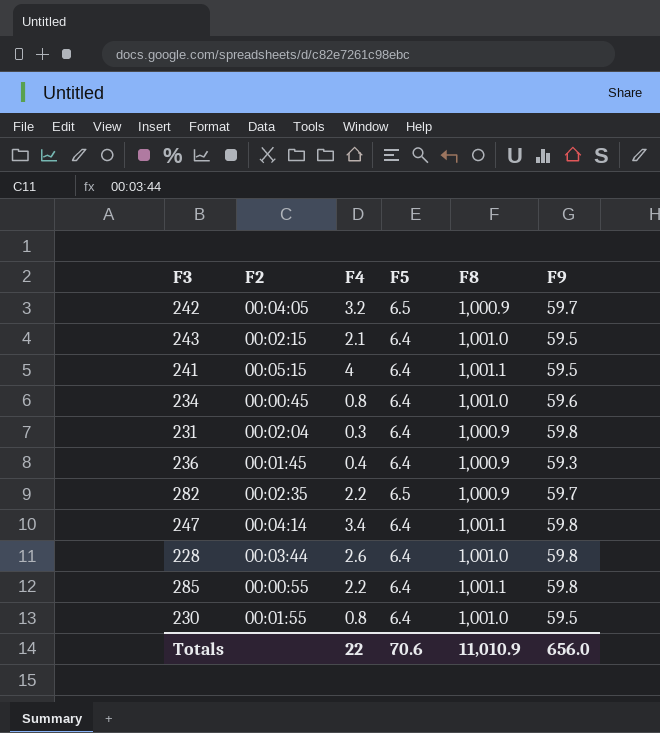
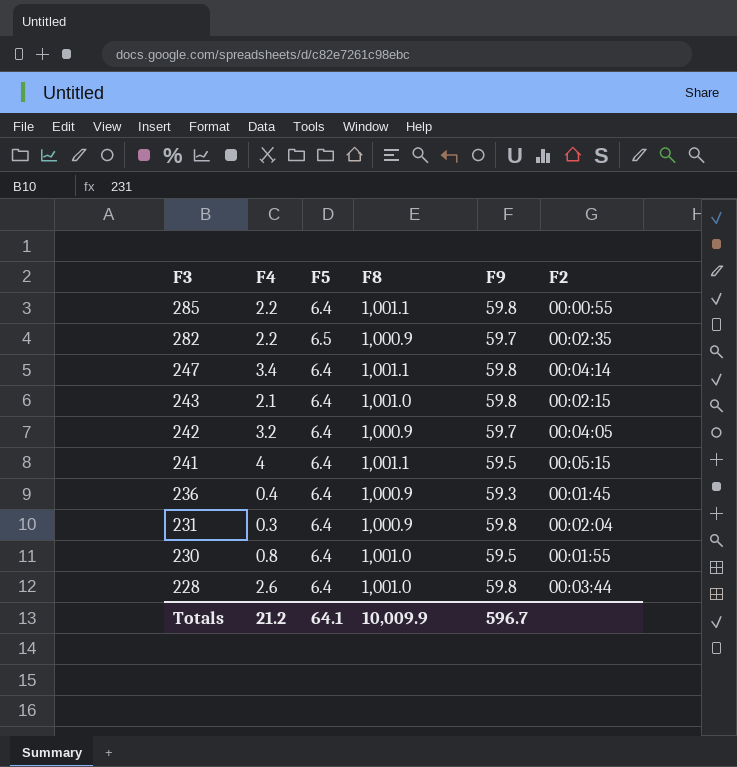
row order: none -> F3 descending
column F2 | position: 2 -> 6
row 234: 00:00:45 | 0.8 | 6.4 | 1,001.0 | 59.6 -> none
243 | F9: 59.5 -> 59.8
242 | F5: 6.5 -> 6.4
Totals | F4: 22 -> 21.2
Totals | F5: 70.6 -> 64.1
Totals | F8: 11,010.9 -> 10,009.9
Totals | F9: 656.0 -> 596.7

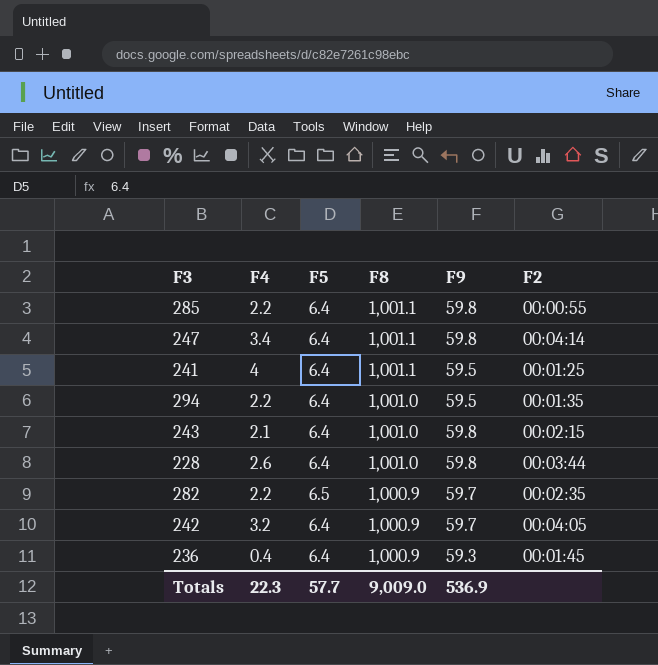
row order: F3 descending -> F8 descending
row 231: 0.3 | 6.4 | 1,000.9 | 59.8 | 00:02:04 -> none
row 230: 0.8 | 6.4 | 1,001.0 | 59.5 | 00:01:55 -> none
241 | F2: 00:05:15 -> 00:01:25
row 294: none -> 2.2 | 6.4 | 1,001.0 | 59.5 | 00:01:35
Totals | F4: 21.2 -> 22.3
Totals | F5: 64.1 -> 57.7
Totals | F8: 10,009.9 -> 9,009.0
Totals | F9: 596.7 -> 536.9

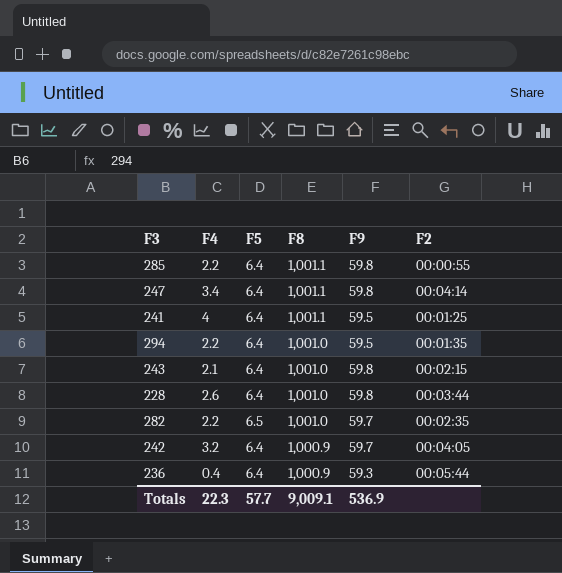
282 | F8: 1,000.9 -> 1,001.0
236 | F2: 00:01:45 -> 00:05:44
Totals | F8: 9,009.0 -> 9,009.1

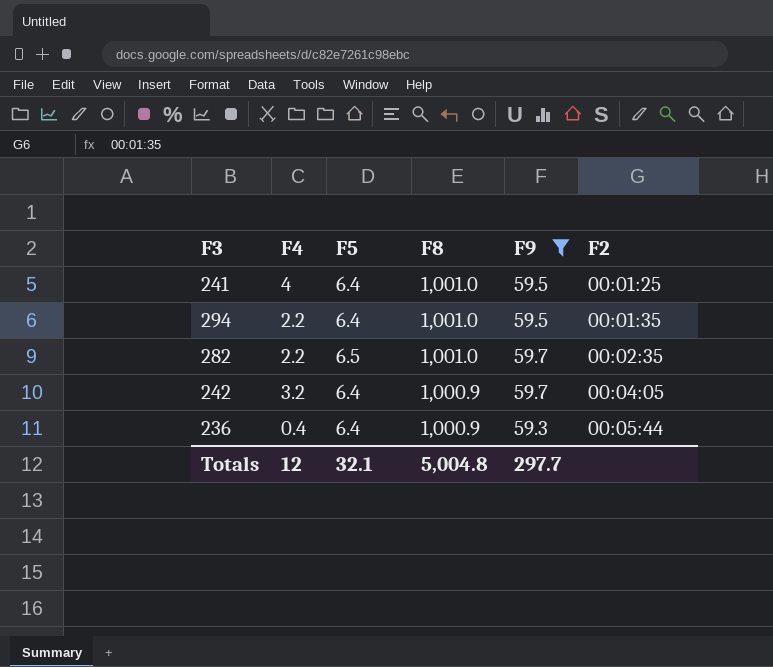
filter: none -> F9 != 59.8
241 | F8: 1,001.1 -> 1,001.0
Totals | F4: 22.3 -> 12
Totals | F5: 57.7 -> 32.1
Totals | F8: 9,009.1 -> 5,004.8
Totals | F9: 536.9 -> 297.7

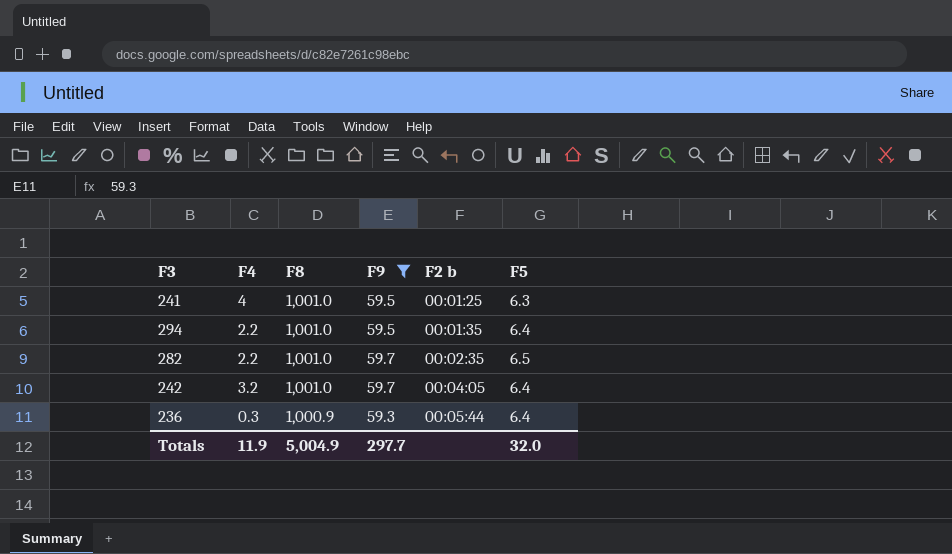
column name: F2 -> F2 b
column F5 | position: 3 -> 6
241 | F5: 6.4 -> 6.3
242 | F8: 1,000.9 -> 1,001.0
236 | F4: 0.4 -> 0.3
Totals | F4: 12 -> 11.9
Totals | F8: 5,004.8 -> 5,004.9
Totals | F5: 32.1 -> 32.0

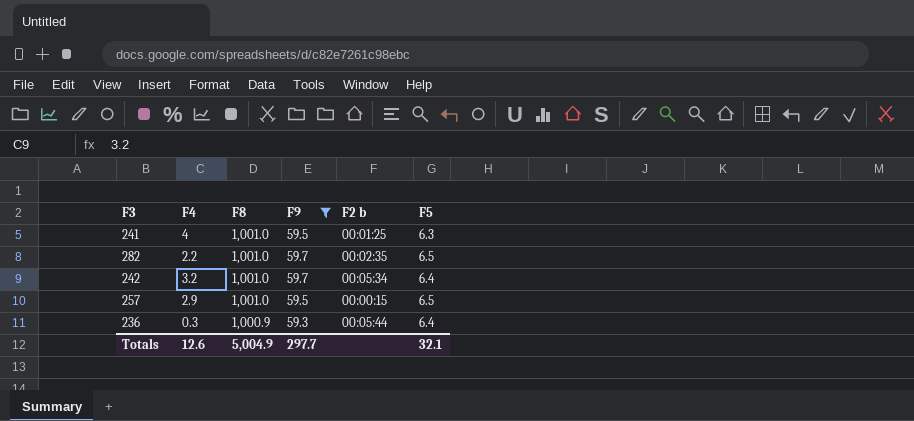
row 294: 2.2 | 1,001.0 | 59.5 | 00:01:35 | 6.4 -> none
242 | F2 b: 00:04:05 -> 00:05:34
row 257: none -> 2.9 | 1,001.0 | 59.5 | 00:00:15 | 6.5
Totals | F4: 11.9 -> 12.6
Totals | F5: 32.0 -> 32.1

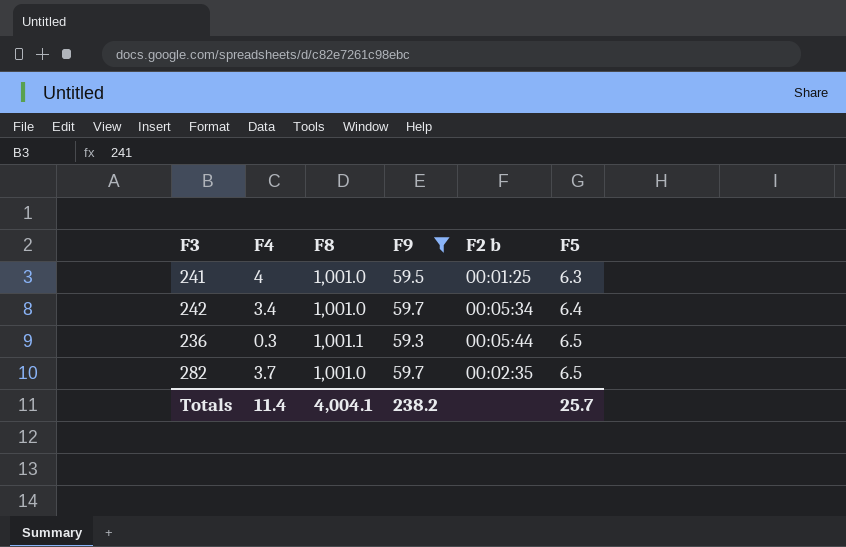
row order: F8 descending -> F5 ascending
row 257: 2.9 | 1,001.0 | 59.5 | 00:00:15 | 6.5 -> none
242 | F4: 3.2 -> 3.4
236 | F8: 1,000.9 -> 1,001.1
236 | F5: 6.4 -> 6.5
282 | F4: 2.2 -> 3.7
Totals | F4: 12.6 -> 11.4
Totals | F8: 5,004.9 -> 4,004.1
Totals | F9: 297.7 -> 238.2
Totals | F5: 32.1 -> 25.7

